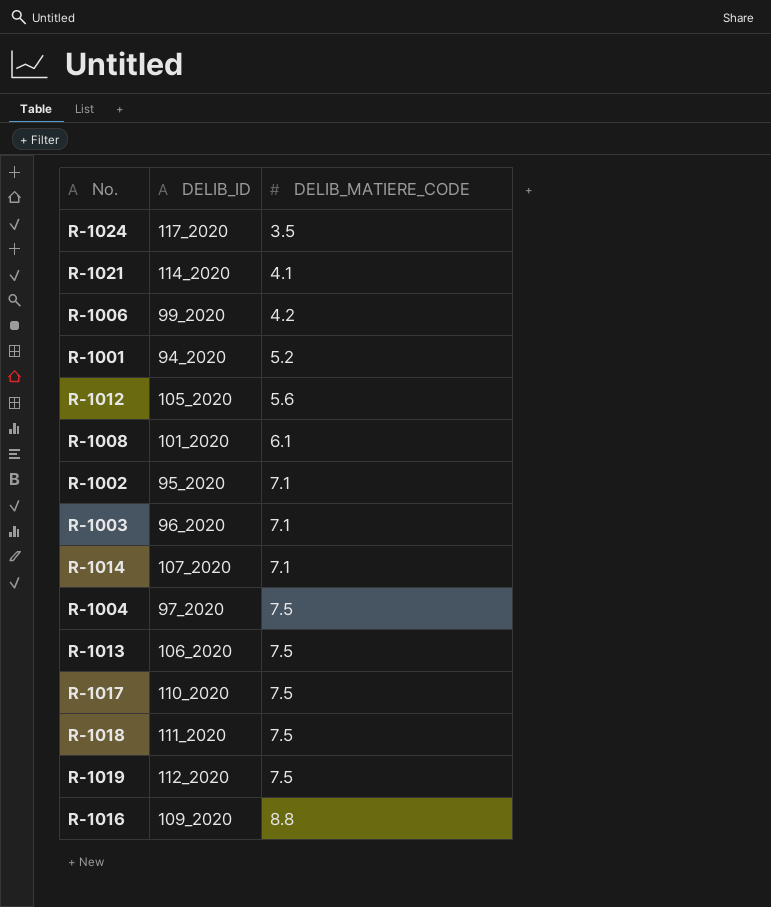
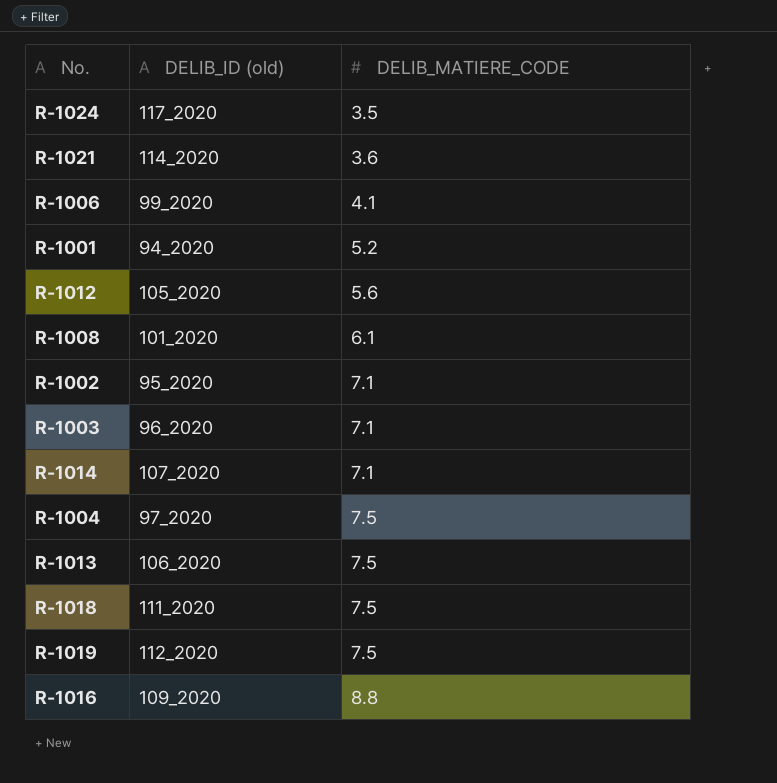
column name: DELIB_ID -> DELIB_ID (old)
row R-1017: 110_2020 | 7.5 -> none
R-1021 | DELIB_MATIERE_CODE: 4.1 -> 3.6
R-1006 | DELIB_MATIERE_CODE: 4.2 -> 4.1

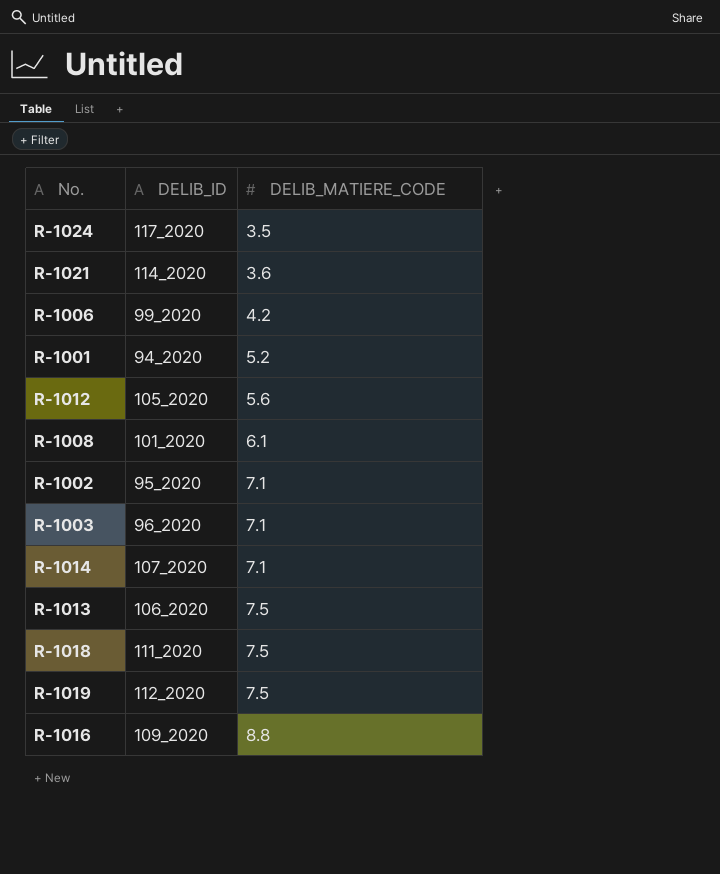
column name: DELIB_ID (old) -> DELIB_ID
row R-1004: 97_2020 | 7.5 -> none
R-1006 | DELIB_MATIERE_CODE: 4.1 -> 4.2

